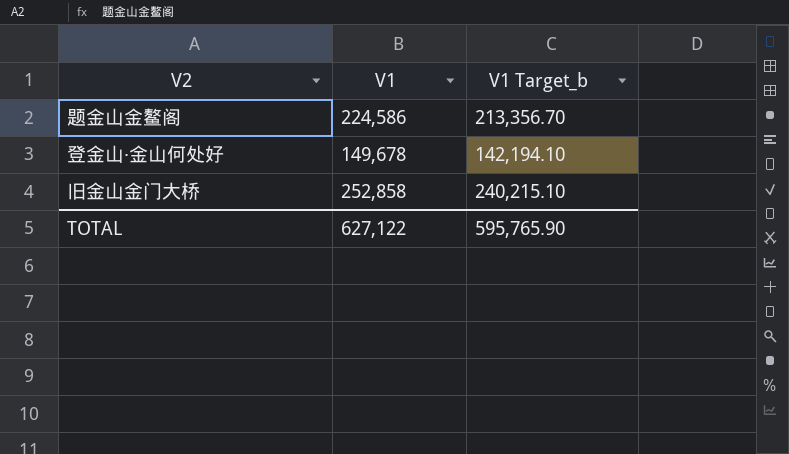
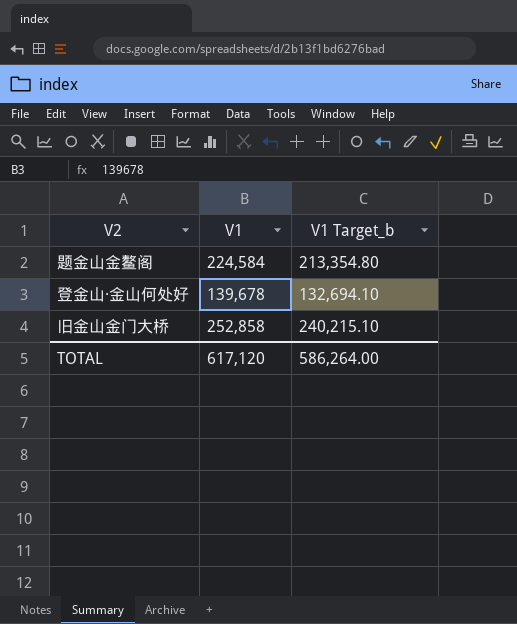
题金山金鳌阁 | V1: 224,586 -> 224,584
题金山金鳌阁 | V1 Target_b: 213,356.70 -> 213,354.80
登金山·金山何处好 | V1: 149,678 -> 139,678
登金山·金山何处好 | V1 Target_b: 142,194.10 -> 132,694.10
TOTAL | V1: 627,122 -> 617,120
TOTAL | V1 Target_b: 595,765.90 -> 586,264.00

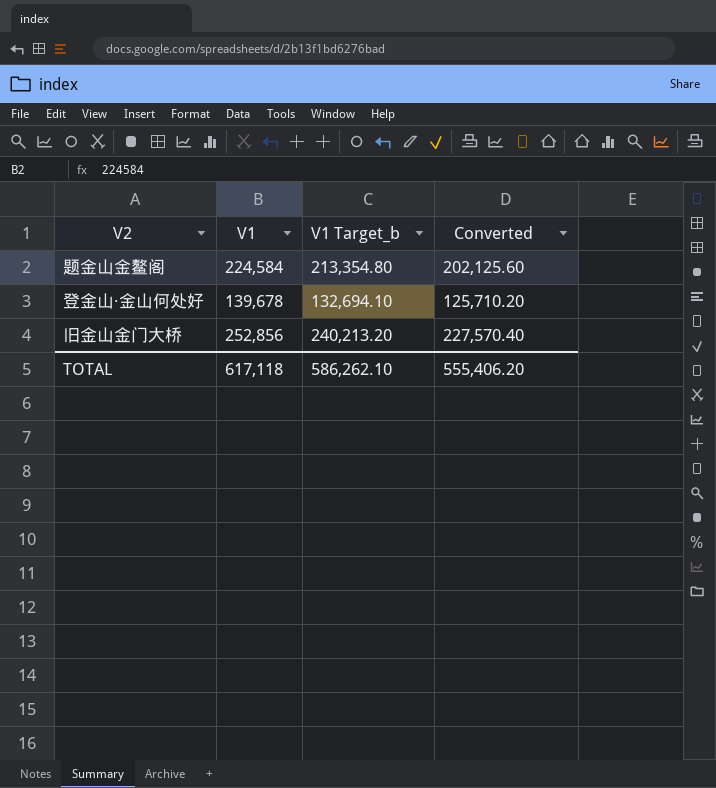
column Converted | formula: none -> [V1] * 0.9
旧金山金门大桥 | V1: 252,858 -> 252,856
旧金山金门大桥 | V1 Target_b: 240,215.10 -> 240,213.20
TOTAL | V1: 617,120 -> 617,118
TOTAL | V1 Target_b: 586,264.00 -> 586,262.10

